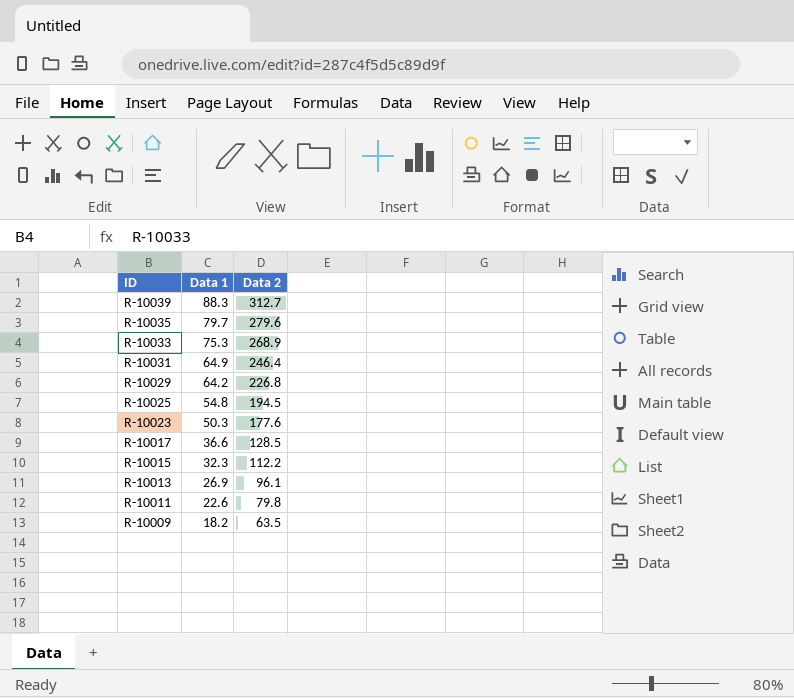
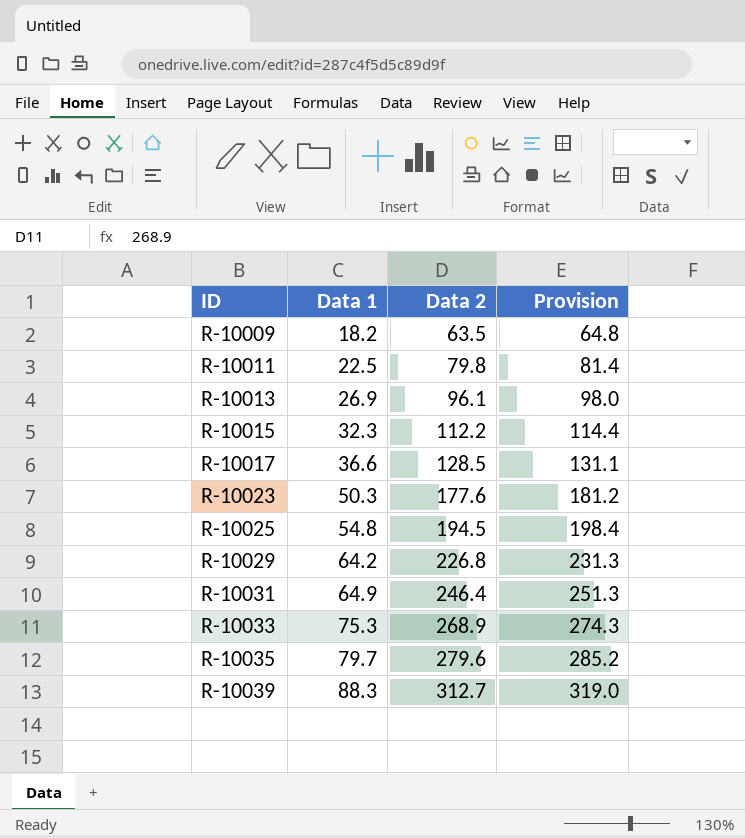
row order: ID descending -> ID ascending
column Provision | formula: none -> [Data 2] * 1.02
R-10011 | Data 1: 22.6 -> 22.5

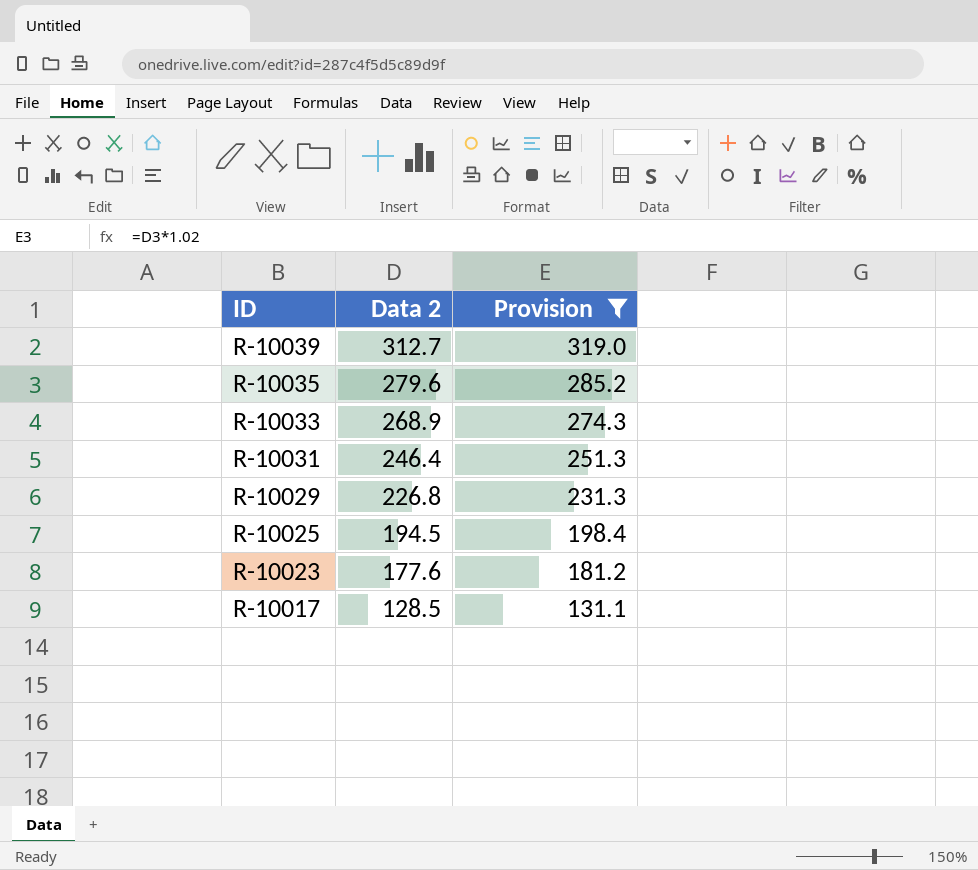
filter: none -> Provision >= 131.1
row order: ID ascending -> ID descending
column Data 1 | position: 2 -> none

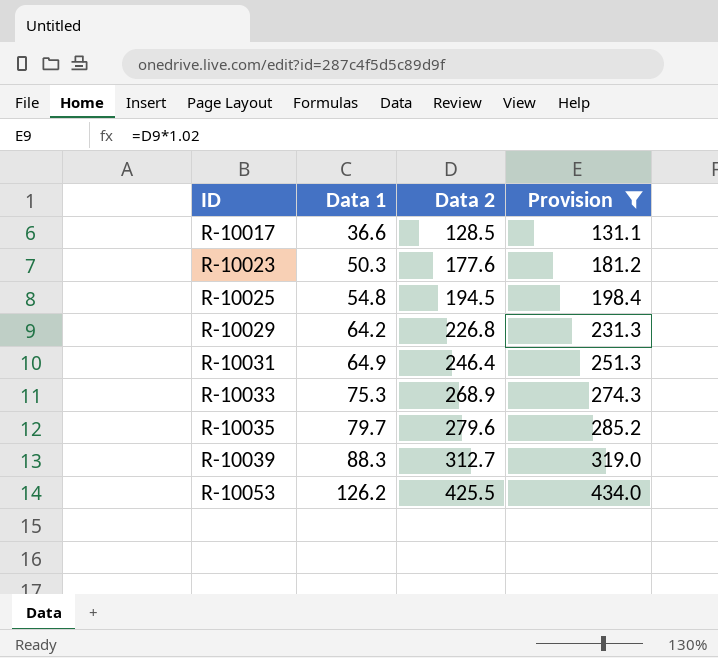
row order: ID descending -> ID ascending
column Data 1 | position: none -> 2
row R-10053: none -> 126.2 | 425.5 | 434.0

